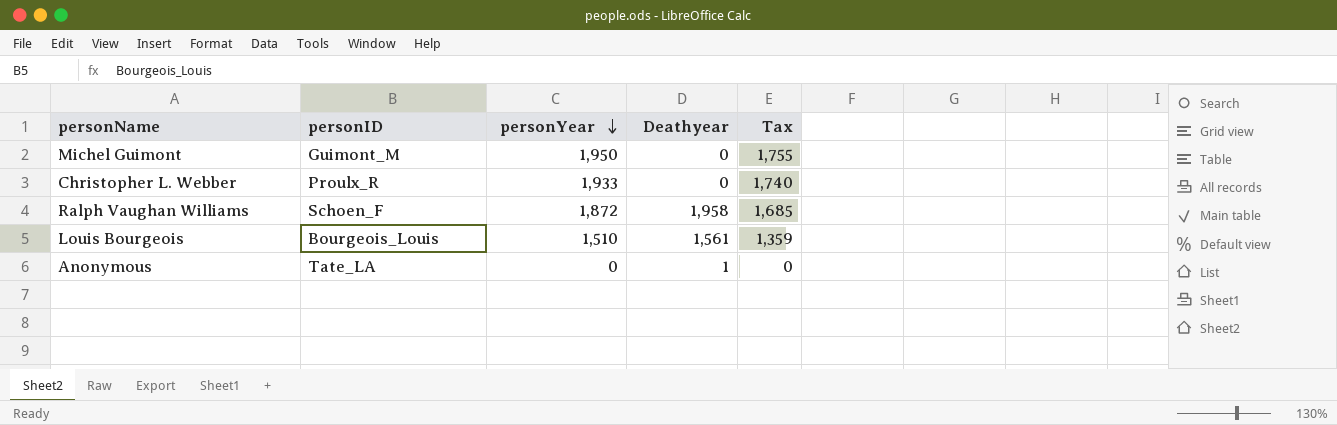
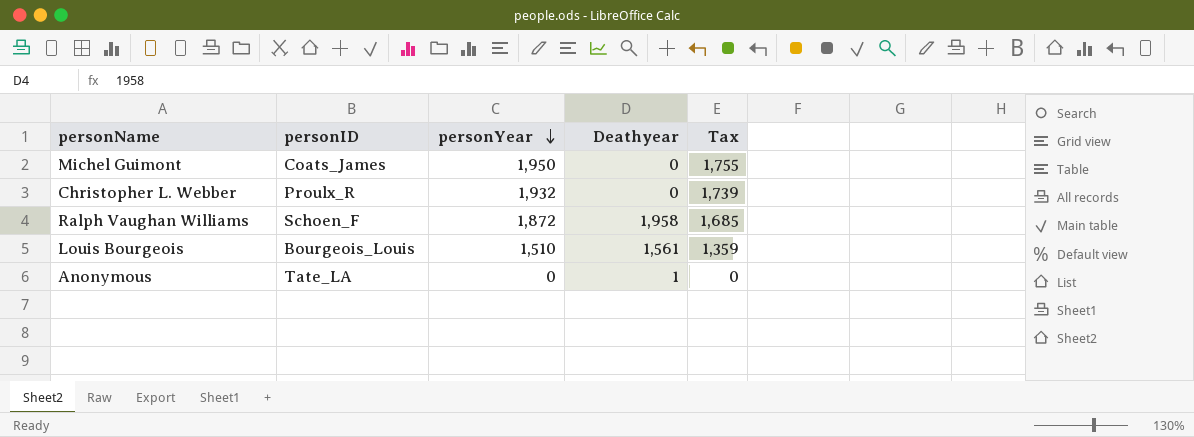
Michel Guimont | personID: Guimont_M -> Coats_James
Christopher L. Webber | personYear: 1,933 -> 1,932
Christopher L. Webber | Tax: 1,740 -> 1,739

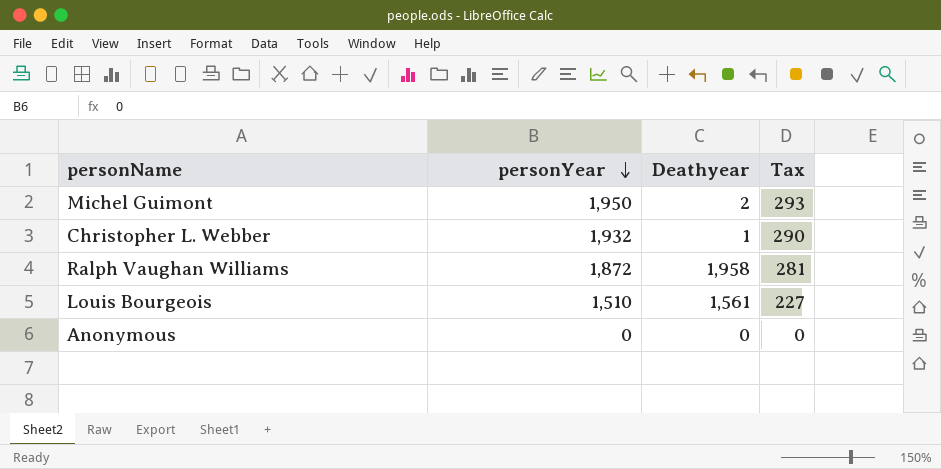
column personID | position: 2 -> none
column Tax | formula: [personYear] * 0.9 -> [personYear] * 0.15
Michel Guimont | Deathyear: 0 -> 2
Christopher L. Webber | Deathyear: 0 -> 1
Anonymous | Deathyear: 1 -> 0

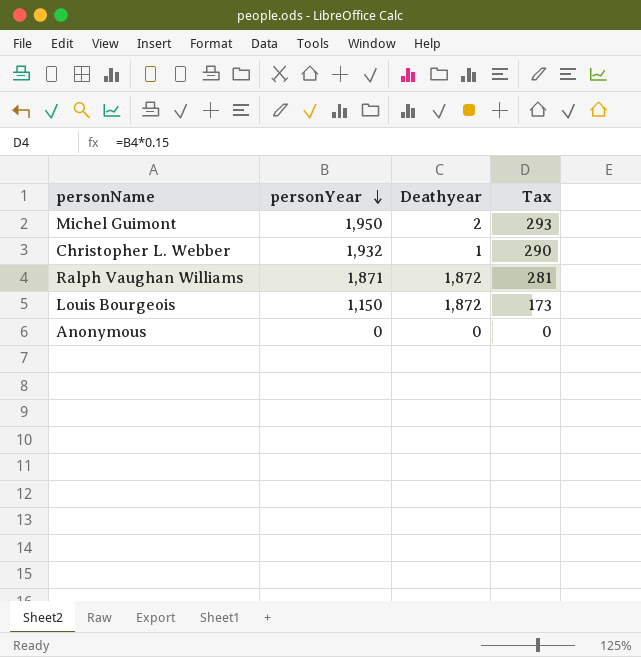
Ralph Vaughan Williams | personYear: 1,872 -> 1,871
Ralph Vaughan Williams | Deathyear: 1,958 -> 1,872
Louis Bourgeois | personYear: 1,510 -> 1,150
Louis Bourgeois | Deathyear: 1,561 -> 1,872
Louis Bourgeois | Tax: 227 -> 173

